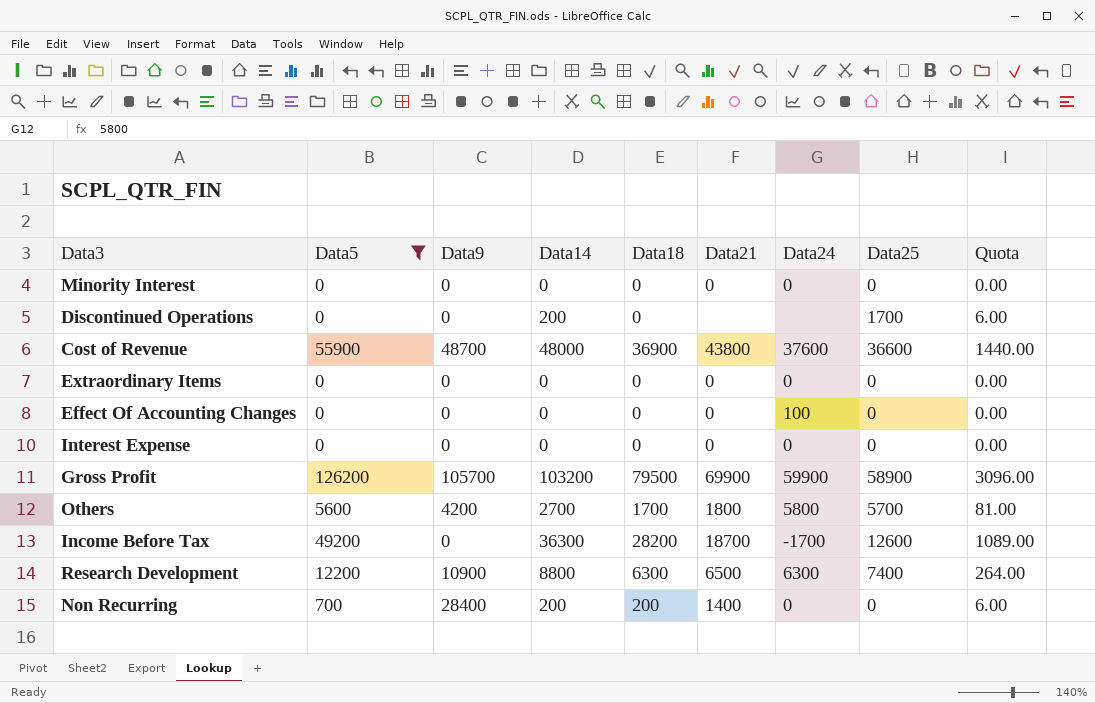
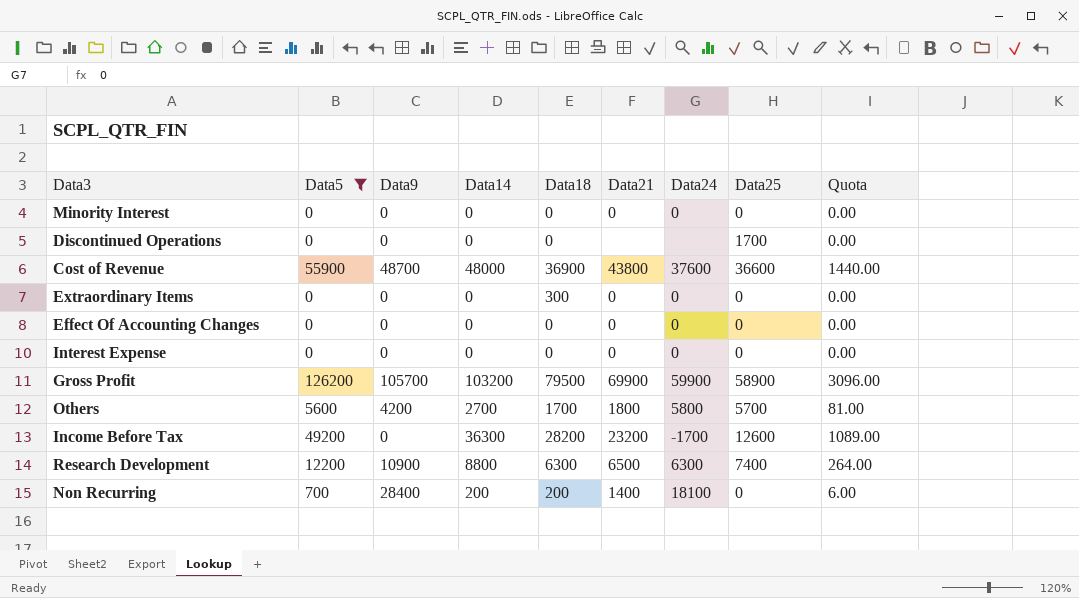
Discontinued Operations | Data14: 200 -> 0
Discontinued Operations | Quota: 6.00 -> 0.00
Extraordinary Items | Data18: 0 -> 300
Effect Of Accounting Changes | Data24: 100 -> 0
Income Before Tax | Data21: 18700 -> 23200
Non Recurring | Data24: 0 -> 18100

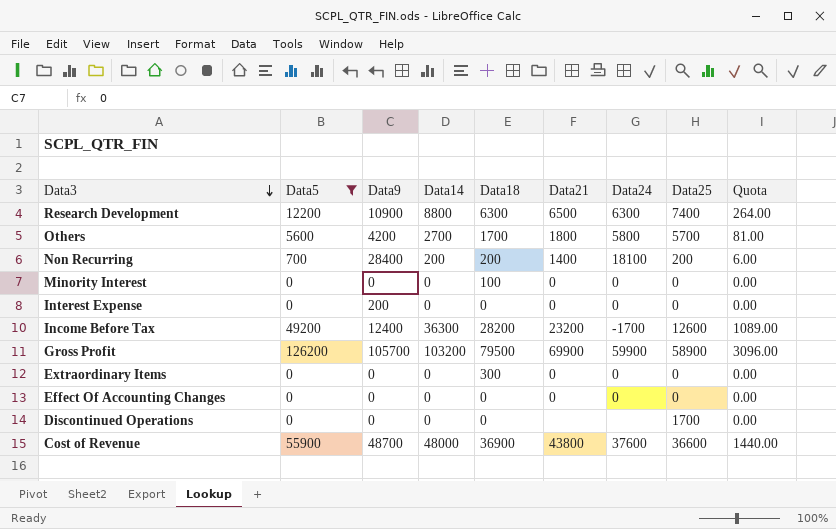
row order: none -> Data3 descending
Non Recurring | Data25: 0 -> 200
Minority Interest | Data18: 0 -> 100
Interest Expense | Data9: 0 -> 200
Income Before Tax | Data9: 0 -> 12400

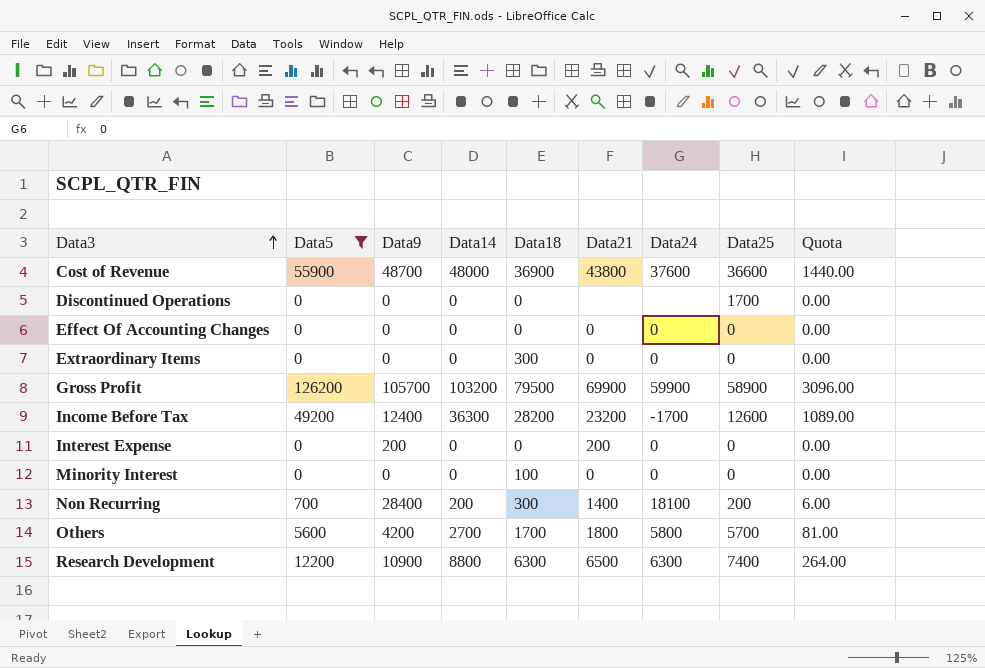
row order: Data3 descending -> Data3 ascending
Interest Expense | Data21: 0 -> 200
Non Recurring | Data18: 200 -> 300

